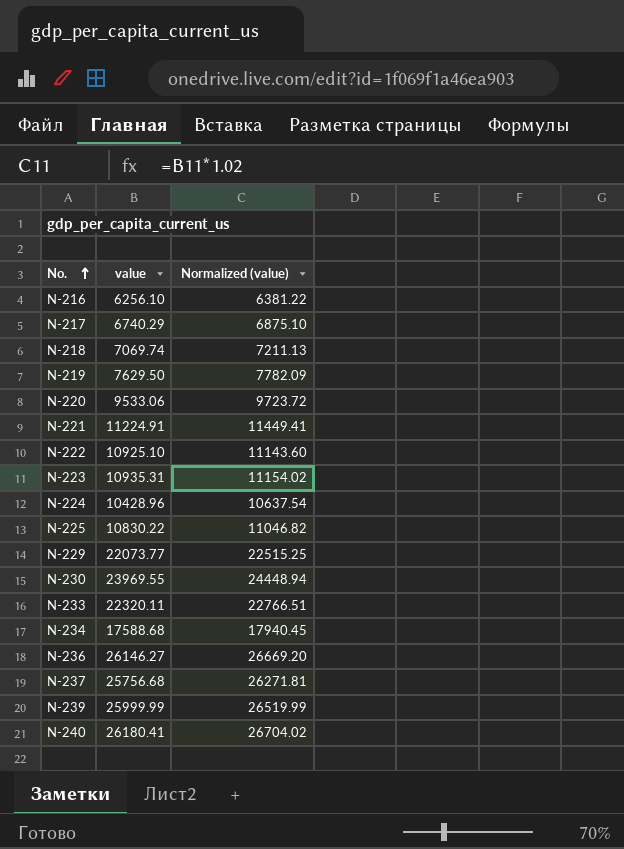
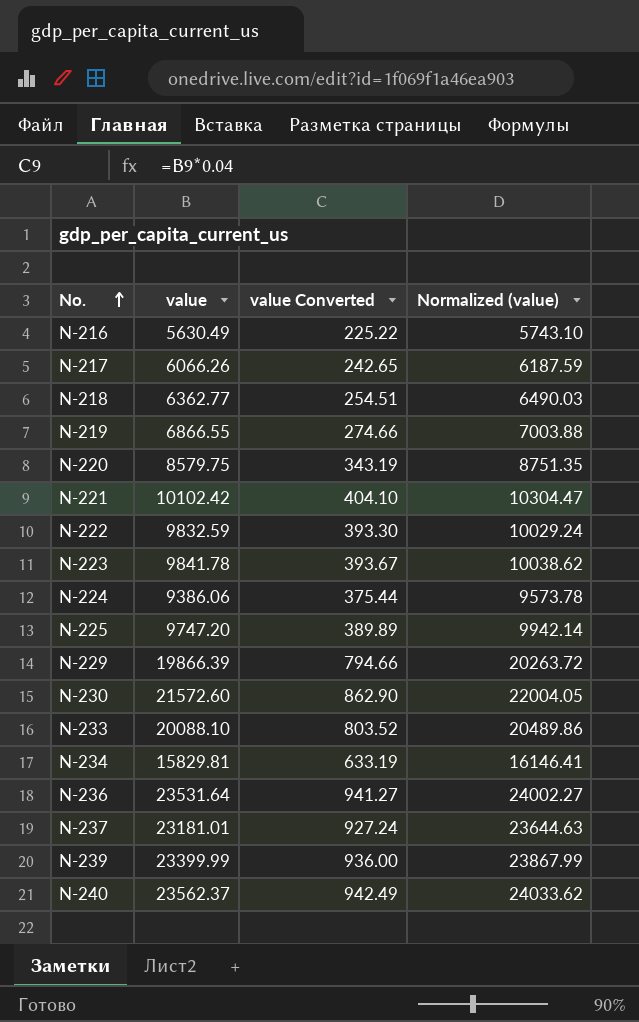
column value Converted | formula: none -> [value] * 0.04
N-216 | value: 6256.10 -> 5630.49
N-216 | Normalized (value): 6381.22 -> 5743.10
N-217 | value: 6740.29 -> 6066.26
N-217 | Normalized (value): 6875.10 -> 6187.59
N-218 | value: 7069.74 -> 6362.77
N-218 | Normalized (value): 7211.13 -> 6490.03
N-219 | value: 7629.50 -> 6866.55
N-219 | Normalized (value): 7782.09 -> 7003.88
N-220 | value: 9533.06 -> 8579.75
N-220 | Normalized (value): 9723.72 -> 8751.35
N-221 | value: 11224.91 -> 10102.42
N-221 | Normalized (value): 11449.41 -> 10304.47
N-222 | value: 10925.10 -> 9832.59
N-222 | Normalized (value): 11143.60 -> 10029.24
N-223 | value: 10935.31 -> 9841.78
N-223 | Normalized (value): 11154.02 -> 10038.62
N-224 | value: 10428.96 -> 9386.06
N-224 | Normalized (value): 10637.54 -> 9573.78
N-225 | value: 10830.22 -> 9747.20
N-225 | Normalized (value): 11046.82 -> 9942.14
N-229 | value: 22073.77 -> 19866.39
N-229 | Normalized (value): 22515.25 -> 20263.72
N-230 | value: 23969.55 -> 21572.60
N-230 | Normalized (value): 24448.94 -> 22004.05
N-233 | value: 22320.11 -> 20088.10
N-233 | Normalized (value): 22766.51 -> 20489.86
N-234 | value: 17588.68 -> 15829.81
N-234 | Normalized (value): 17940.45 -> 16146.41
N-236 | value: 26146.27 -> 23531.64
N-236 | Normalized (value): 26669.20 -> 24002.27
N-237 | value: 25756.68 -> 23181.01
N-237 | Normalized (value): 26271.81 -> 23644.63
N-239 | value: 25999.99 -> 23399.99
N-239 | Normalized (value): 26519.99 -> 23867.99
N-240 | value: 26180.41 -> 23562.37
N-240 | Normalized (value): 26704.02 -> 24033.62

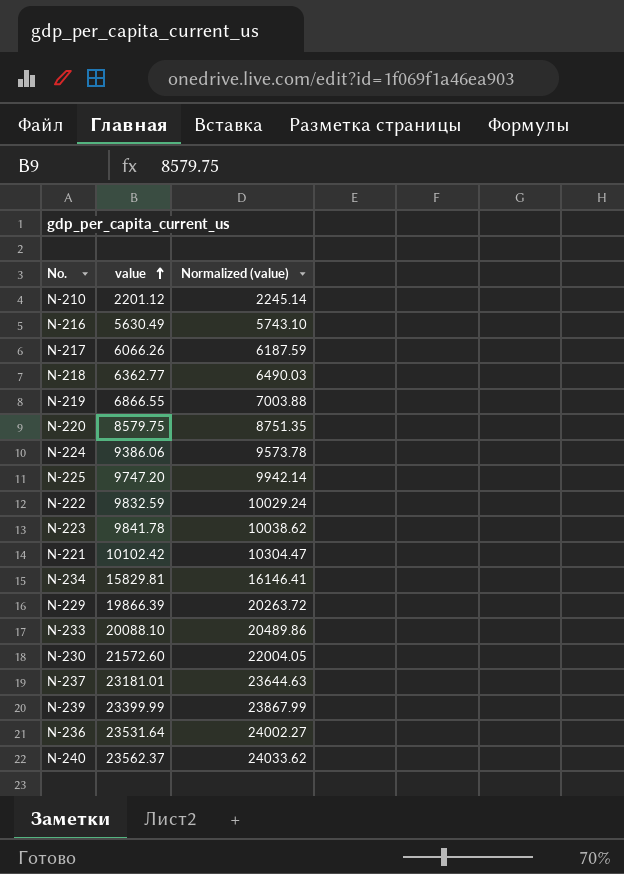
row order: No. ascending -> value ascending
column value Converted | formula: [value] * 0.04 -> none
row N-210: none -> 2201.12 | 2245.14

